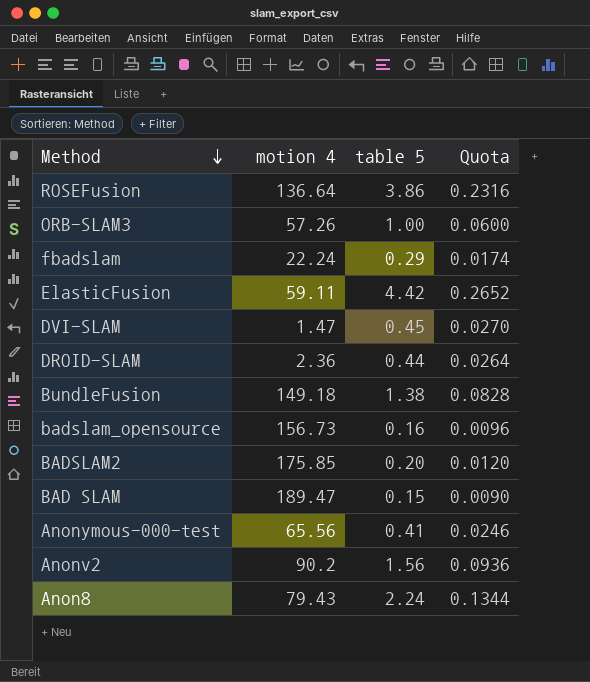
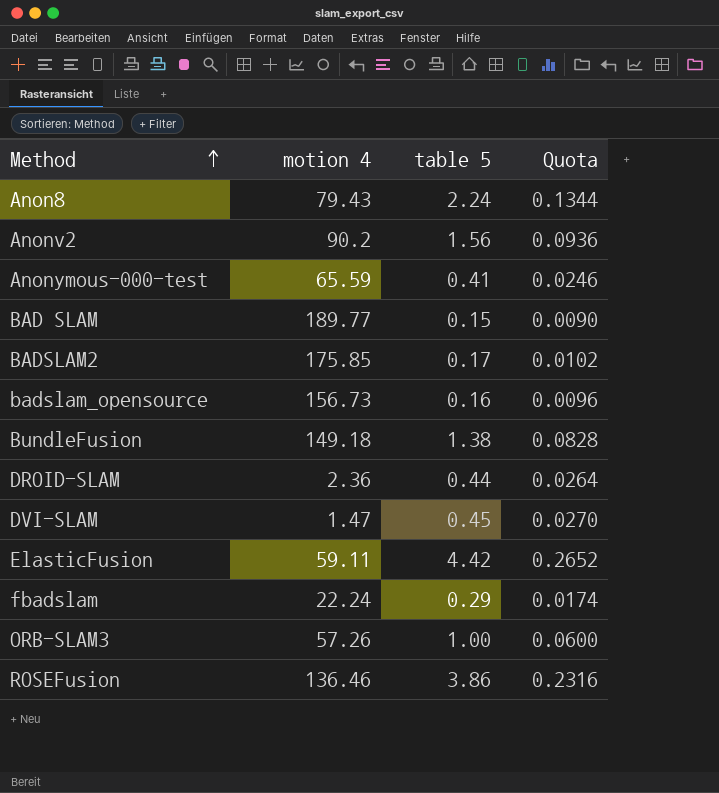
row order: Method descending -> Method ascending
Anonymous-000-test | motion 4: 65.56 -> 65.59
BAD SLAM | motion 4: 189.47 -> 189.77
BADSLAM2 | table 5: 0.20 -> 0.17
BADSLAM2 | Quota: 0.0120 -> 0.0102
ROSEFusion | motion 4: 136.64 -> 136.46

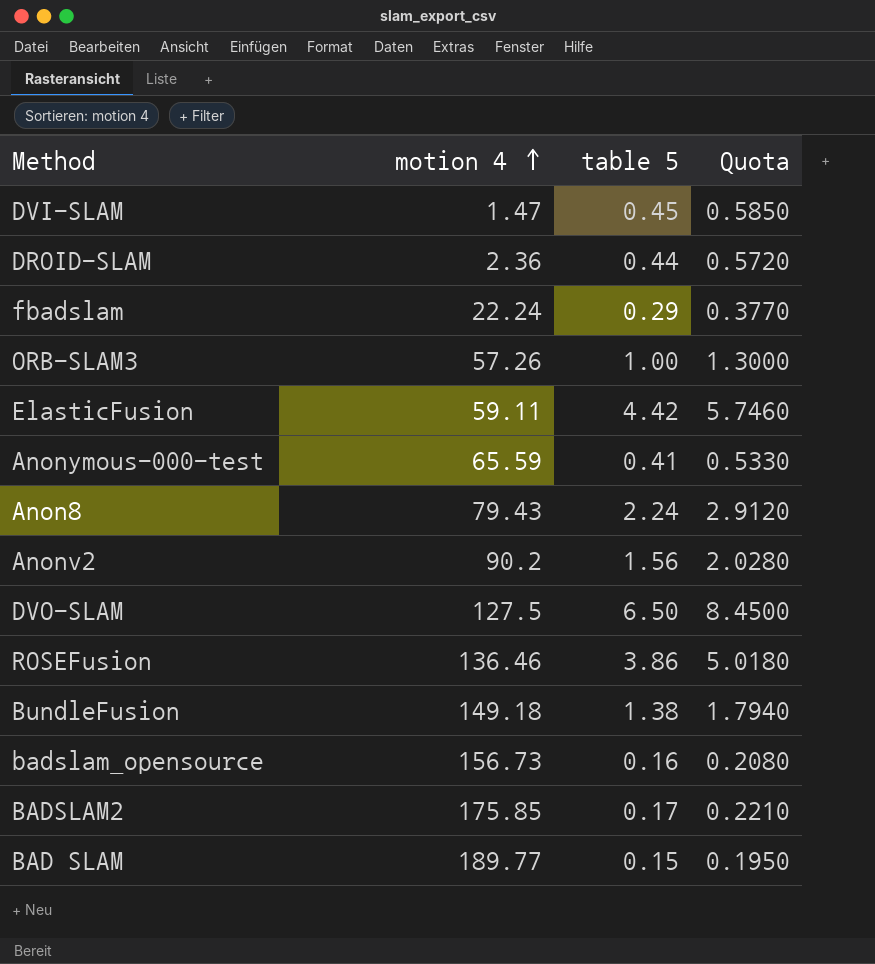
row order: Method ascending -> motion 4 ascending
column Quota | formula: [table 5] * 0.06 -> [table 5] * 1.3
row DVO-SLAM: none -> 127.5 | 6.50 | 8.4500

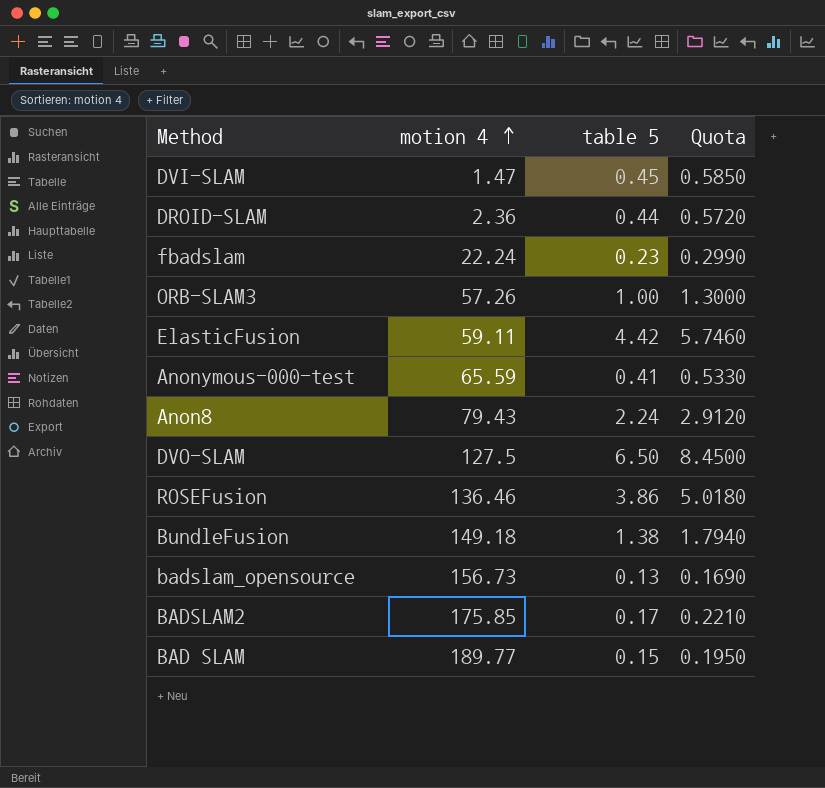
row Anonv2: 90.2 | 1.56 | 2.0280 -> none
fbadslam | table 5: 0.29 -> 0.23
fbadslam | Quota: 0.3770 -> 0.2990
badslam_opensource | table 5: 0.16 -> 0.13
badslam_opensource | Quota: 0.2080 -> 0.1690

